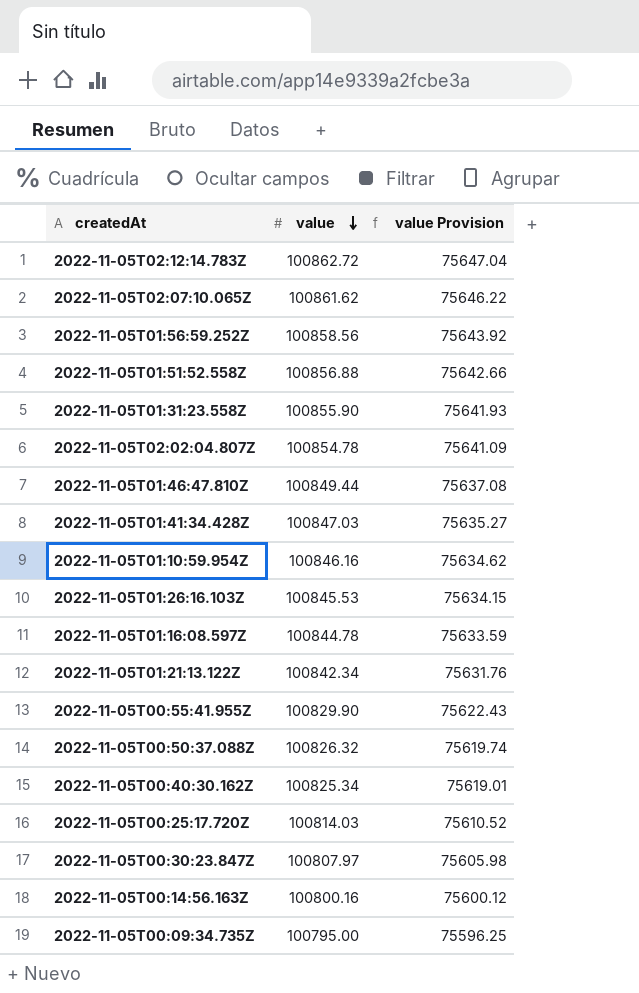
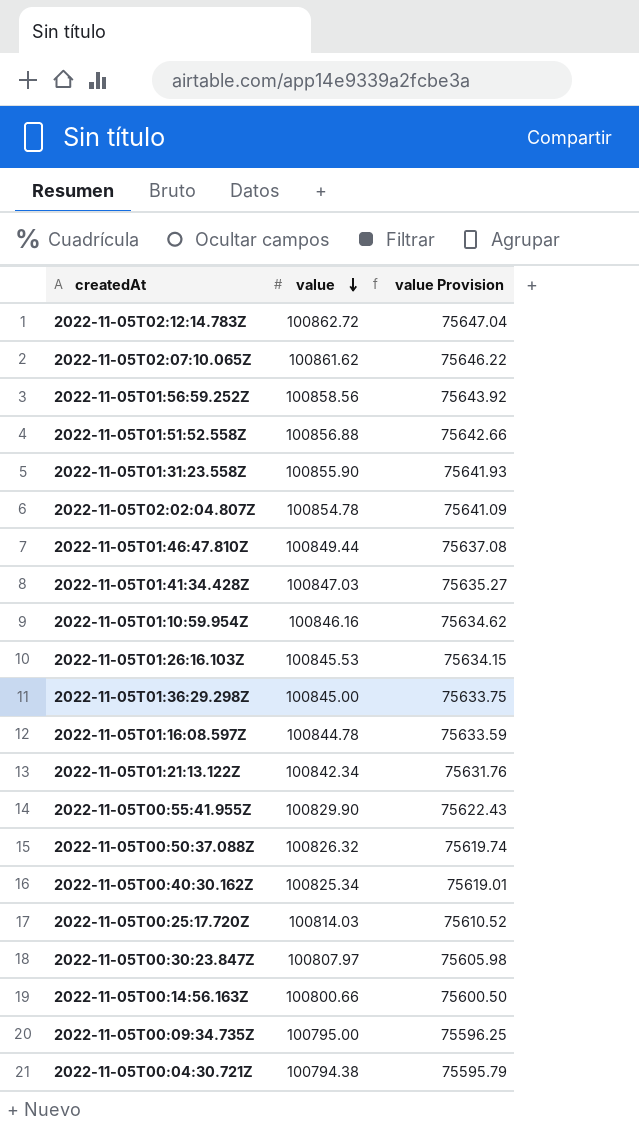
row 2022-11-05T01:36:29.298Z: none -> 100845.00 | 75633.75
2022-11-05T00:14:56.163Z | value: 100800.16 -> 100800.66
2022-11-05T00:14:56.163Z | value Provision: 75600.12 -> 75600.50
row 2022-11-05T00:04:30.721Z: none -> 100794.38 | 75595.79

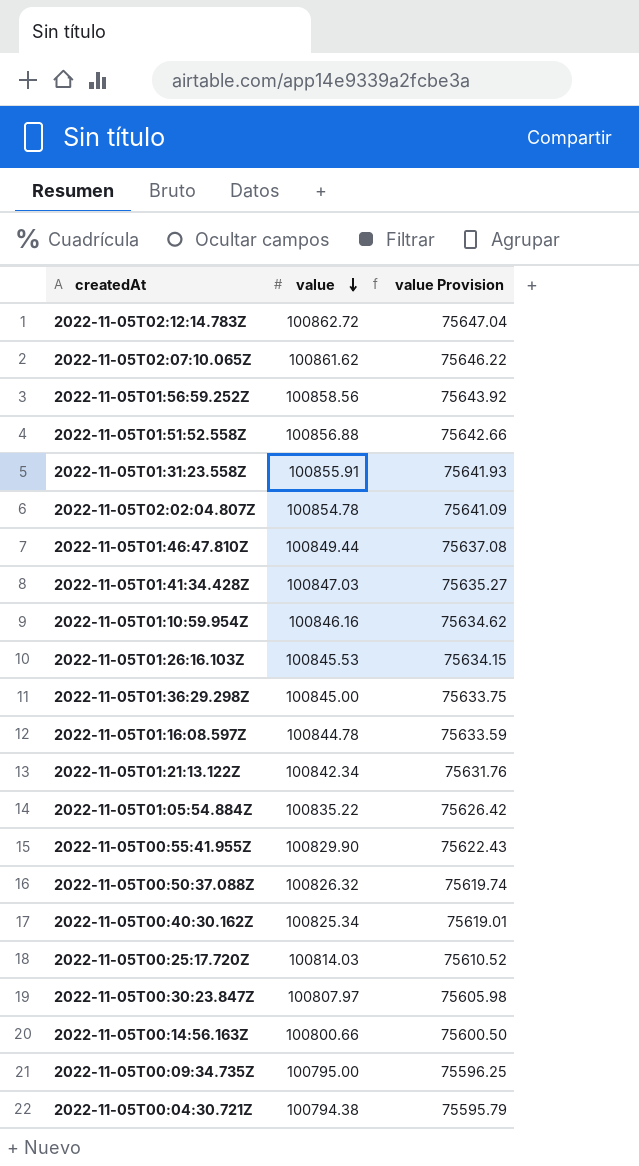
2022-11-05T01:31:23.558Z | value: 100855.90 -> 100855.91
row 2022-11-05T01:05:54.884Z: none -> 100835.22 | 75626.42

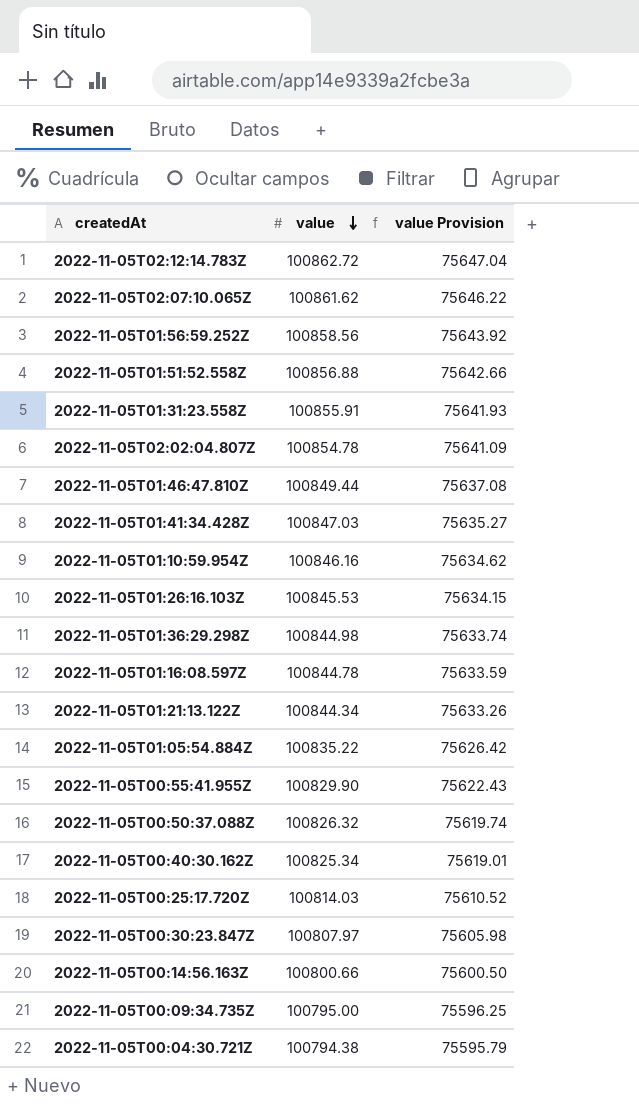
2022-11-05T01:36:29.298Z | value: 100845.00 -> 100844.98
2022-11-05T01:36:29.298Z | value Provision: 75633.75 -> 75633.74
2022-11-05T01:21:13.122Z | value: 100842.34 -> 100844.34
2022-11-05T01:21:13.122Z | value Provision: 75631.76 -> 75633.26

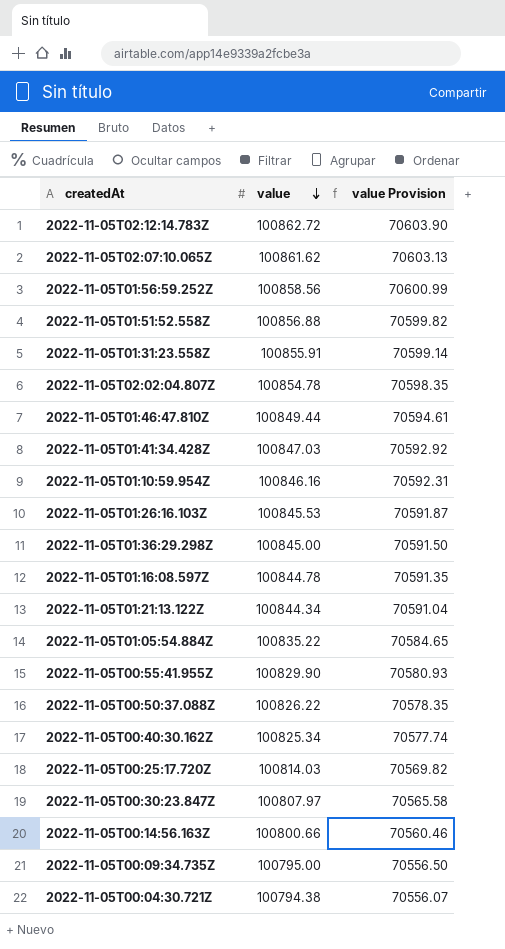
column value Provision | formula: [value] * 0.75 -> [value] * 0.7
2022-11-05T01:36:29.298Z | value: 100844.98 -> 100845.00
2022-11-05T00:50:37.088Z | value: 100826.32 -> 100826.22

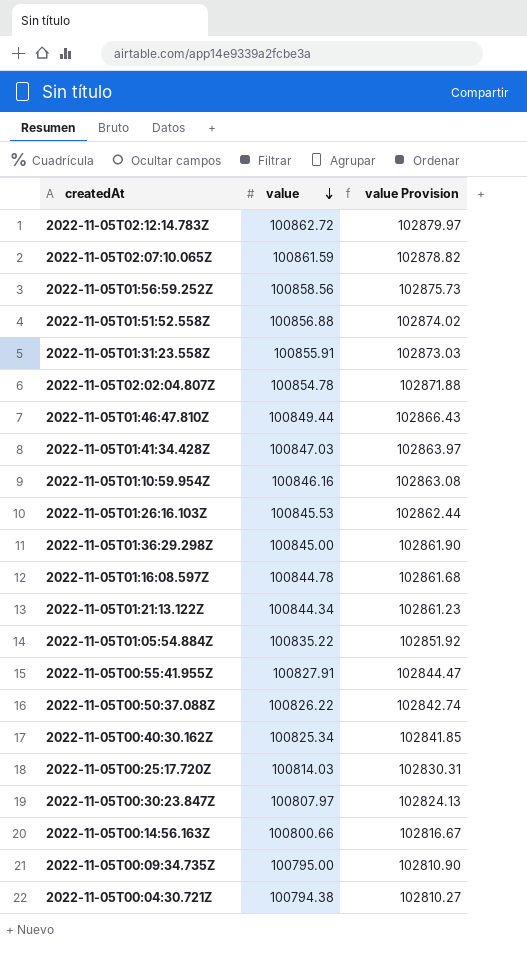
column value Provision | formula: [value] * 0.7 -> [value] * 1.02
2022-11-05T02:07:10.065Z | value: 100861.62 -> 100861.59
2022-11-05T00:55:41.955Z | value: 100829.90 -> 100827.91

